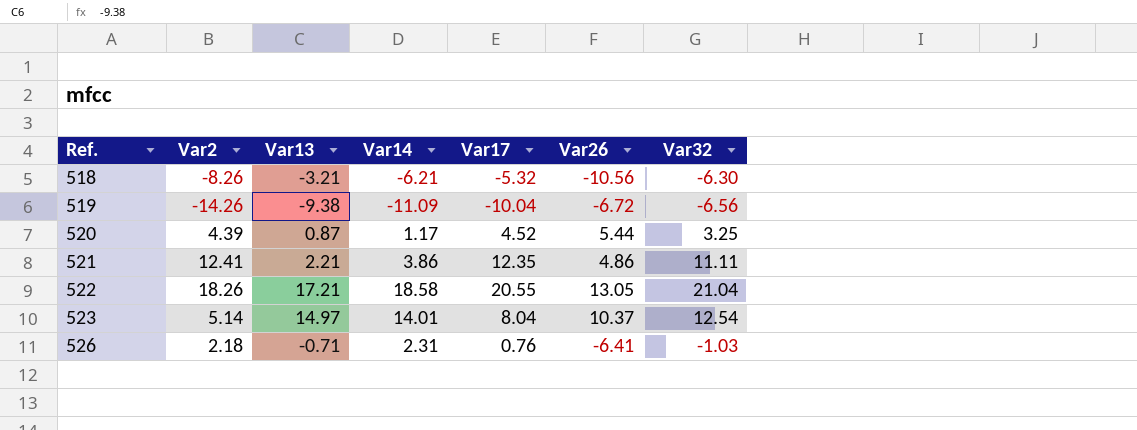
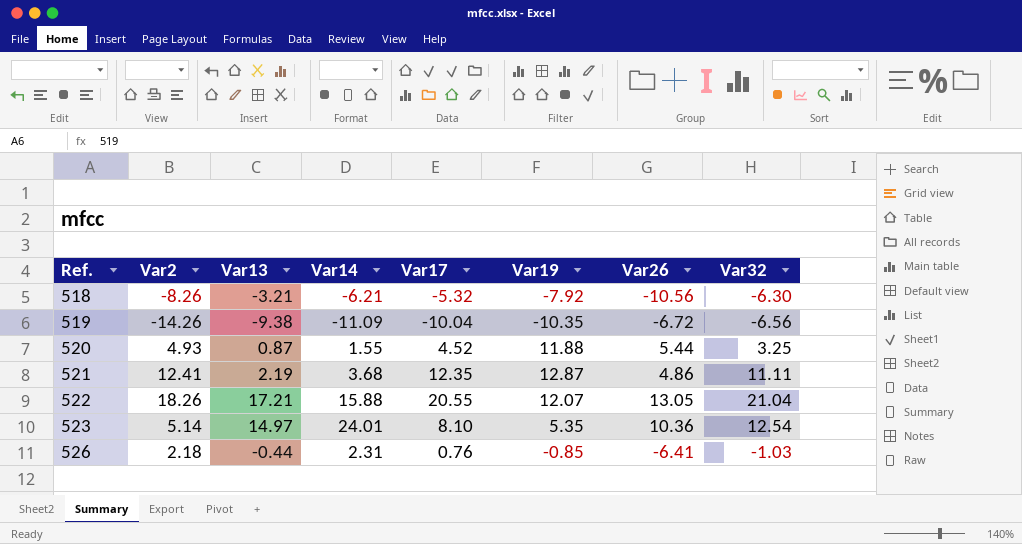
column Var19 | position: none -> 6
520 | Var2: 4.39 -> 4.93
520 | Var14: 1.17 -> 1.55
521 | Var13: 2.21 -> 2.19
521 | Var14: 3.86 -> 3.68
522 | Var14: 18.58 -> 15.88
523 | Var14: 14.01 -> 24.01
523 | Var17: 8.04 -> 8.10
523 | Var26: 10.37 -> 10.36
526 | Var13: -0.71 -> -0.44

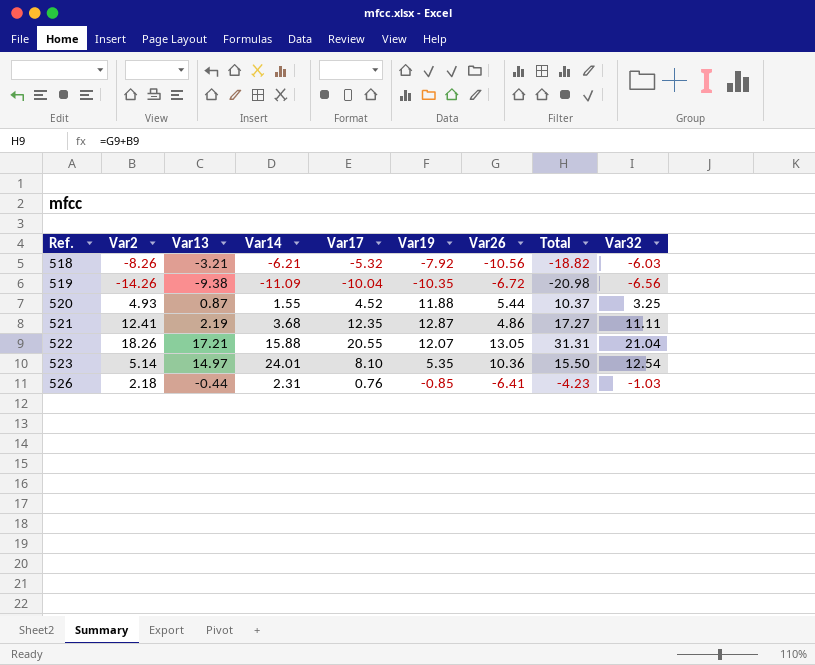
column Total | formula: none -> [Var2] + [Var26]
518 | Var32: -6.30 -> -6.03

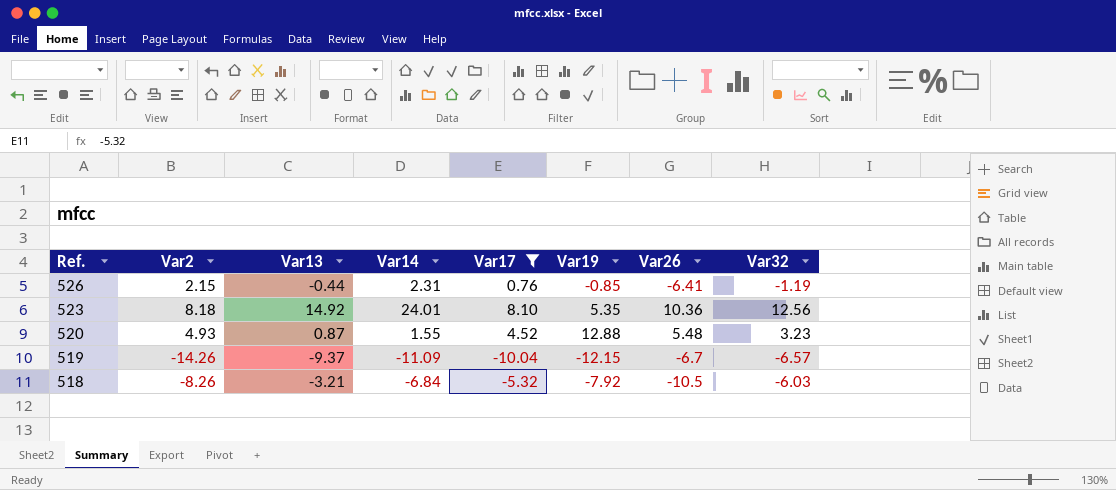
filter: none -> Var17 <= 8.10
row order: Ref. ascending -> Ref. descending
column Total | formula: [Var2] + [Var26] -> none
526 | Var2: 2.18 -> 2.15
526 | Var32: -1.03 -> -1.19
523 | Var2: 5.14 -> 8.18
523 | Var13: 14.97 -> 14.92
523 | Var32: 12.54 -> 12.56
520 | Var19: 11.88 -> 12.88
520 | Var26: 5.44 -> 5.48
520 | Var32: 3.25 -> 3.23
519 | Var13: -9.38 -> -9.37
519 | Var19: -10.35 -> -12.15
519 | Var26: -6.72 -> -6.7
519 | Var32: -6.56 -> -6.57
518 | Var14: -6.21 -> -6.84
518 | Var26: -10.56 -> -10.5

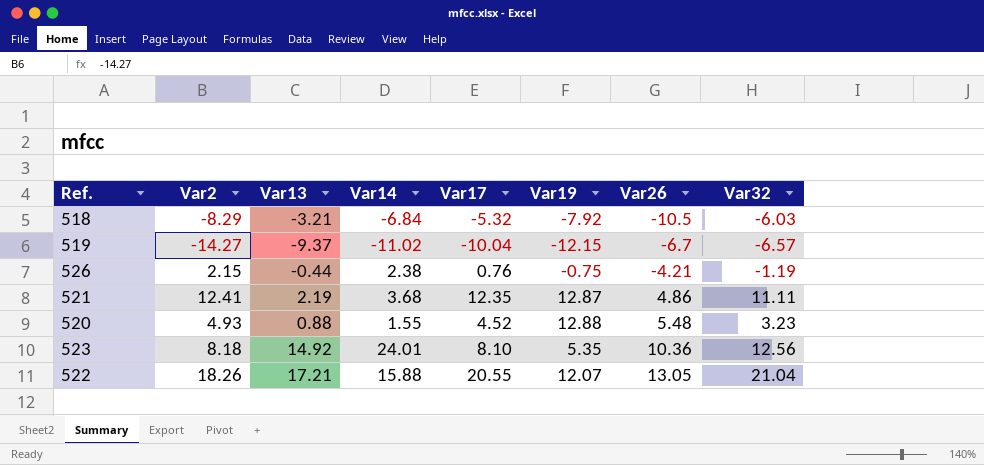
filter: Var17 <= 8.10 -> none
row order: Ref. descending -> Var26 ascending
518 | Var2: -8.26 -> -8.29
519 | Var2: -14.26 -> -14.27
519 | Var14: -11.09 -> -11.02
526 | Var14: 2.31 -> 2.38
526 | Var19: -0.85 -> -0.75
526 | Var26: -6.41 -> -4.21
520 | Var13: 0.87 -> 0.88

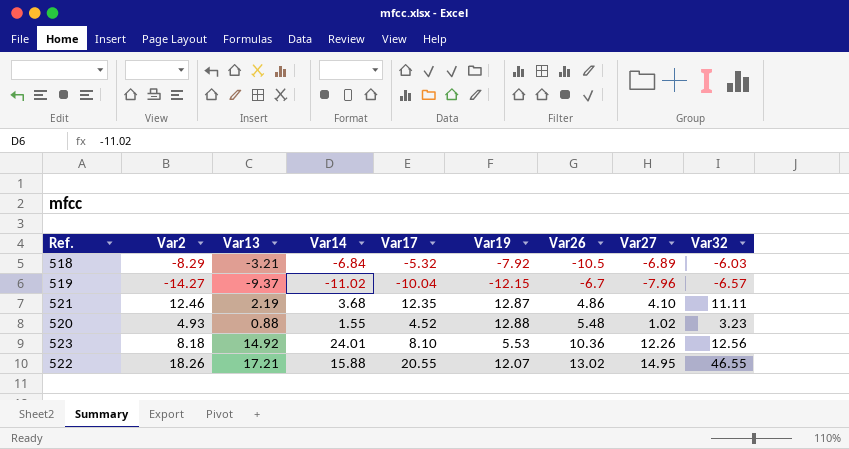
column Var27 | position: none -> 8
row 526: 2.15 | -0.44 | 2.38 | 0.76 | -0.75 | -4.21 | -1.19 -> none
521 | Var2: 12.41 -> 12.46
523 | Var19: 5.35 -> 5.53
522 | Var26: 13.05 -> 13.02
522 | Var32: 21.04 -> 46.55

